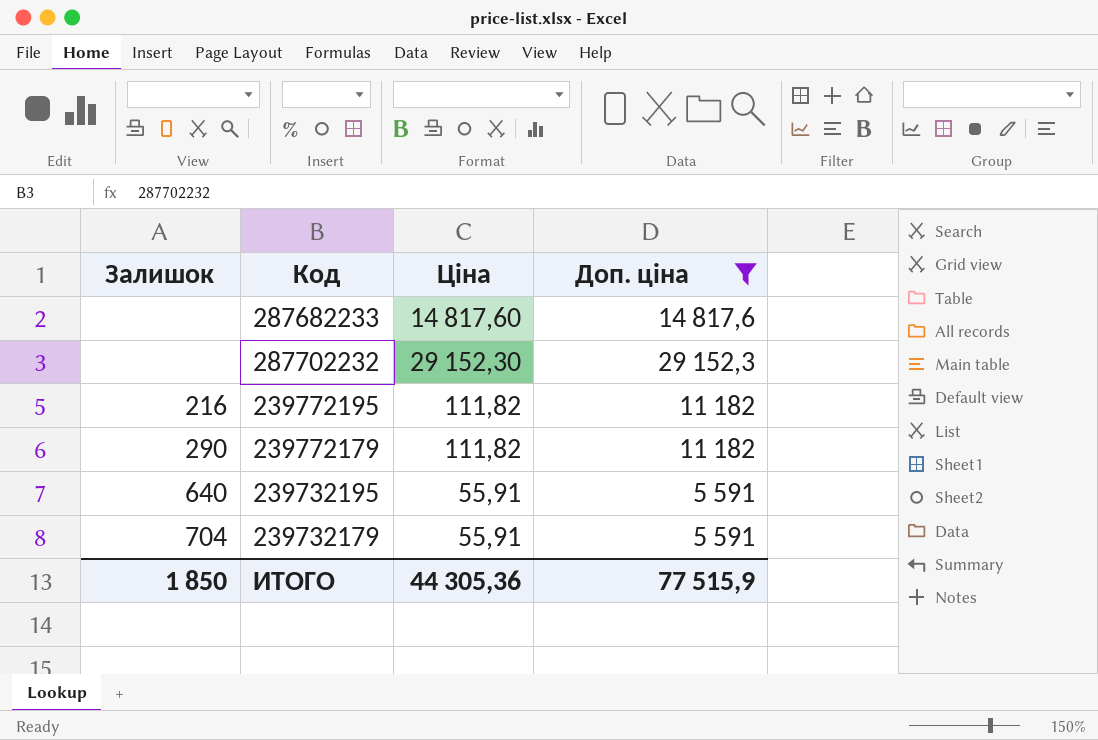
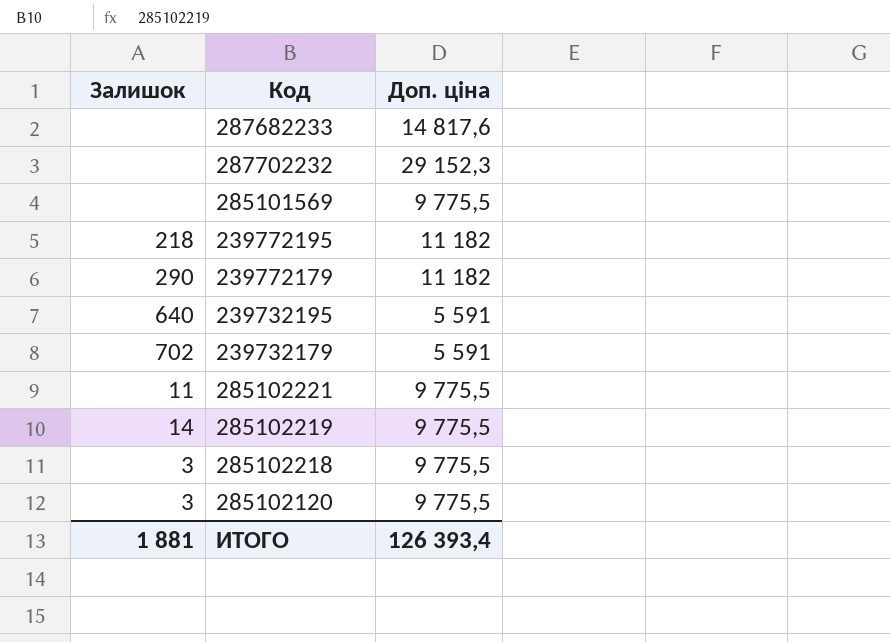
filter: Доп. ціна != 9 775,5 -> none
column Ціна | position: 3 -> none
239772195 | Залишок: 216 -> 218
239732179 | Залишок: 704 -> 702
ИТОГО | Залишок: 1 850 -> 1 881
ИТОГО | Доп. ціна: 77 515,9 -> 126 393,4

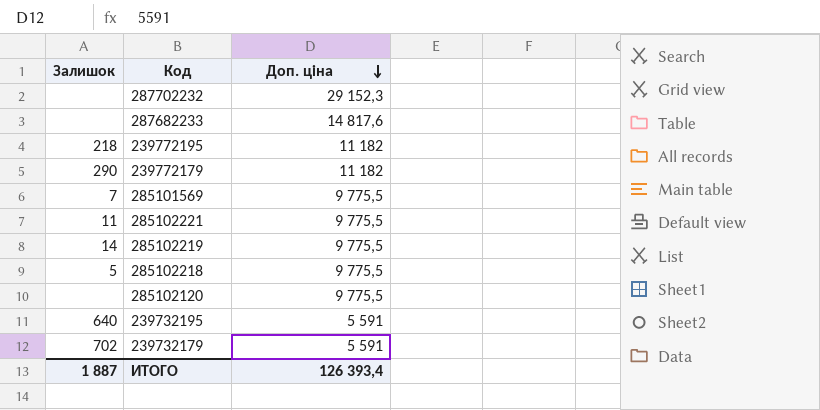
row order: none -> Доп. ціна descending
285101569 | Залишок: none -> 7
285102218 | Залишок: 3 -> 5
285102120 | Залишок: 3 -> none
ИТОГО | Залишок: 1 881 -> 1 887

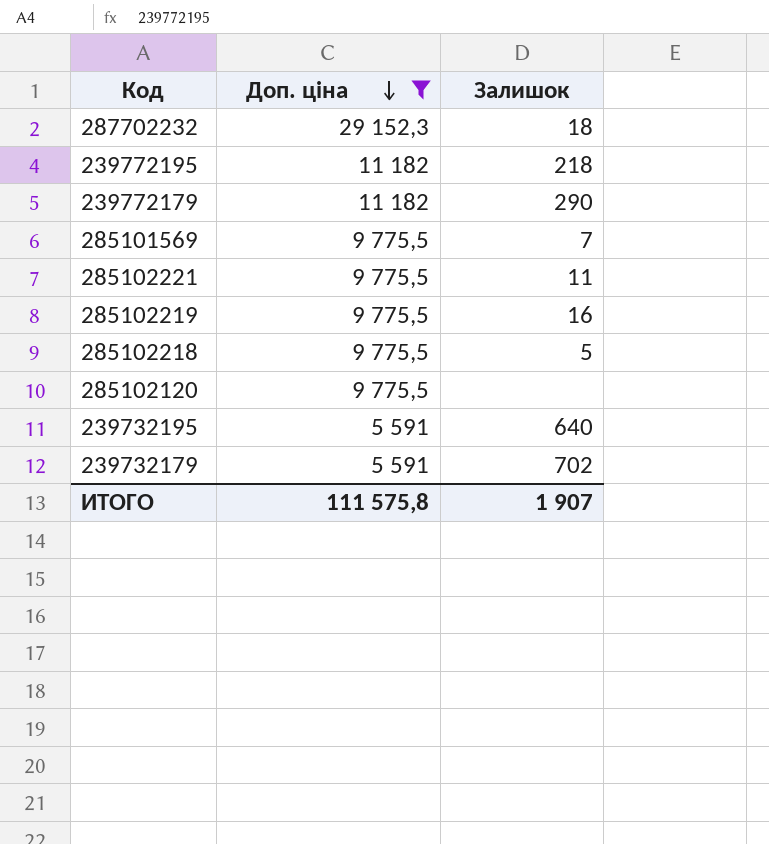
filter: none -> Доп. ціна != 14 817,6
column Залишок | position: 1 -> 3
287702232 | Залишок: none -> 18
285102219 | Залишок: 14 -> 16
ИТОГО | Доп. ціна: 126 393,4 -> 111 575,8
ИТОГО | Залишок: 1 887 -> 1 907

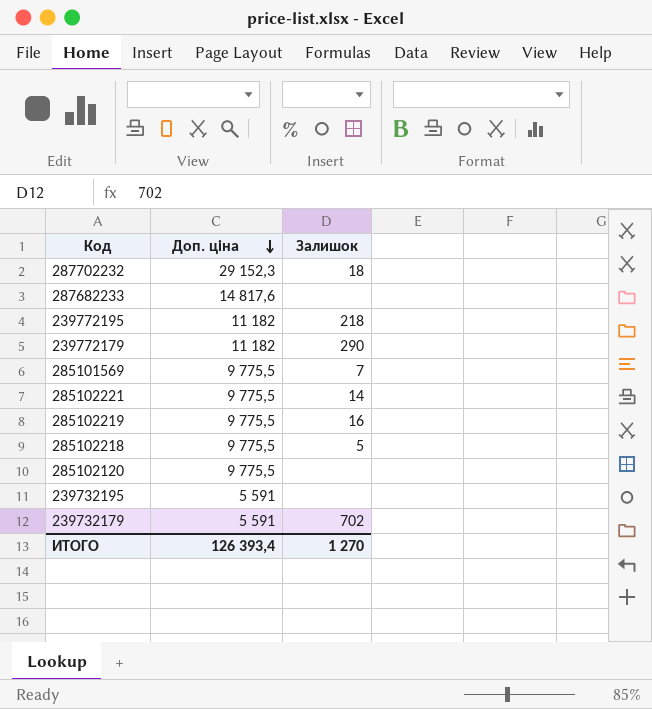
filter: Доп. ціна != 14 817,6 -> none
285102221 | Залишок: 11 -> 14
239732195 | Залишок: 640 -> none
ИТОГО | Доп. ціна: 111 575,8 -> 126 393,4
ИТОГО | Залишок: 1 907 -> 1 270

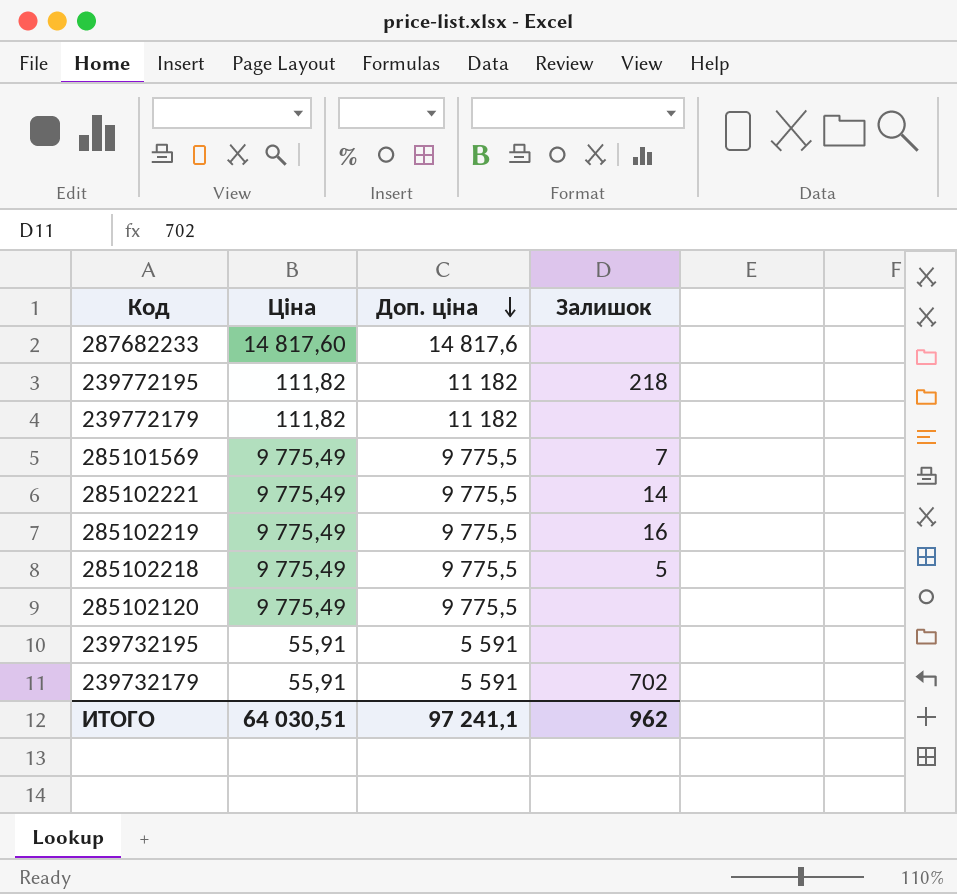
column Ціна | position: none -> 2
row 287702232: 29 152,3 | 18 -> none
239772179 | Залишок: 290 -> none
ИТОГО | Доп. ціна: 126 393,4 -> 97 241,1
ИТОГО | Залишок: 1 270 -> 962

